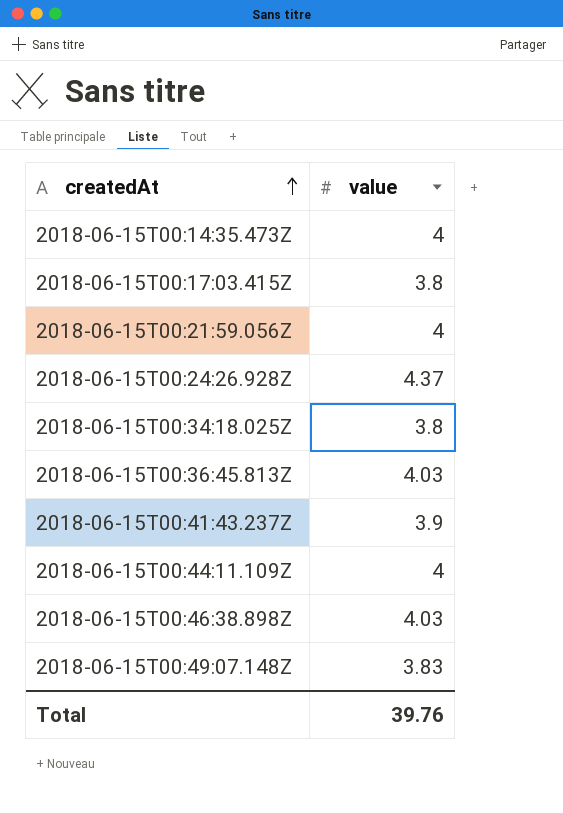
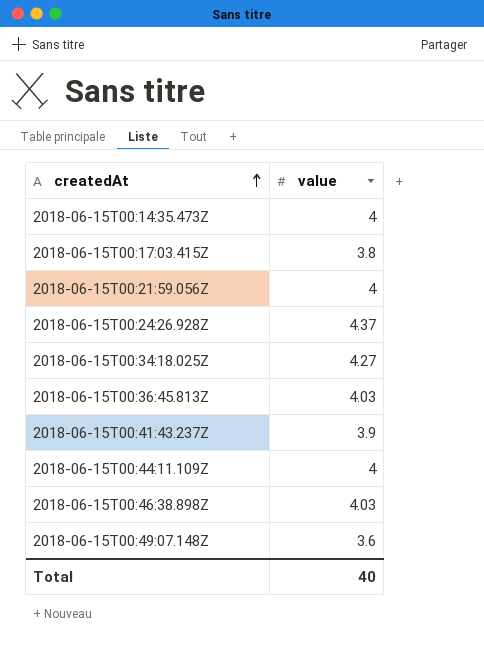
2018-06-15T00:34:18.025Z | value: 3.8 -> 4.27
2018-06-15T00:49:07.148Z | value: 3.83 -> 3.6
Total | value: 39.76 -> 40

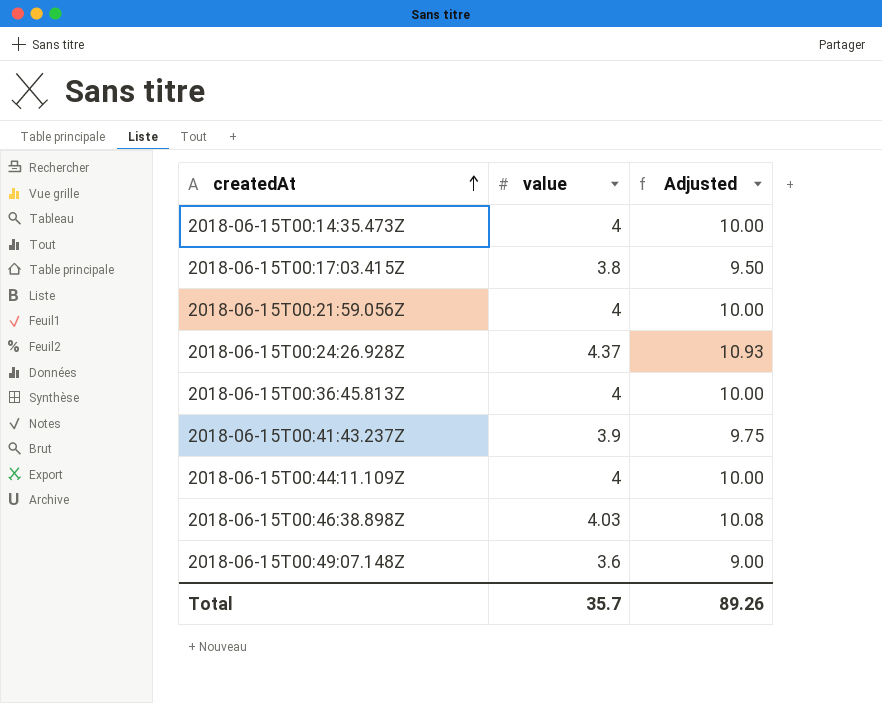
column Adjusted | formula: none -> [value] * 2.5
row 2018-06-15T00:34:18.025Z: 4.27 -> none
2018-06-15T00:36:45.813Z | value: 4.03 -> 4
Total | value: 40 -> 35.7

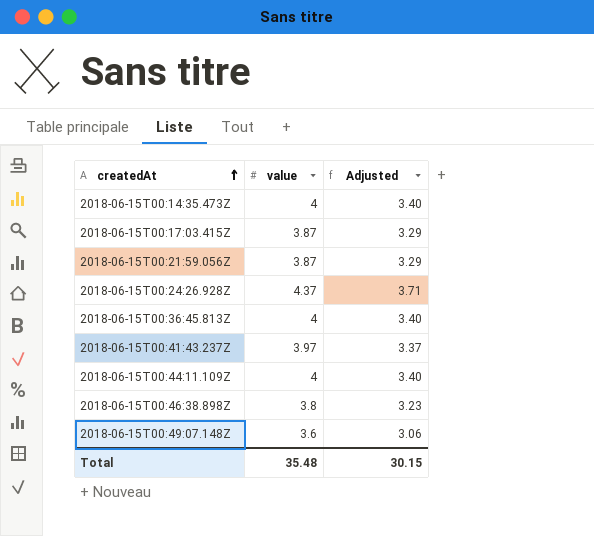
column Adjusted | formula: [value] * 2.5 -> [value] * 0.85
2018-06-15T00:17:03.415Z | value: 3.8 -> 3.87
2018-06-15T00:21:59.056Z | value: 4 -> 3.87
2018-06-15T00:41:43.237Z | value: 3.9 -> 3.97
2018-06-15T00:46:38.898Z | value: 4.03 -> 3.8
Total | value: 35.7 -> 35.48
Total | Adjusted: 89.26 -> 30.15

